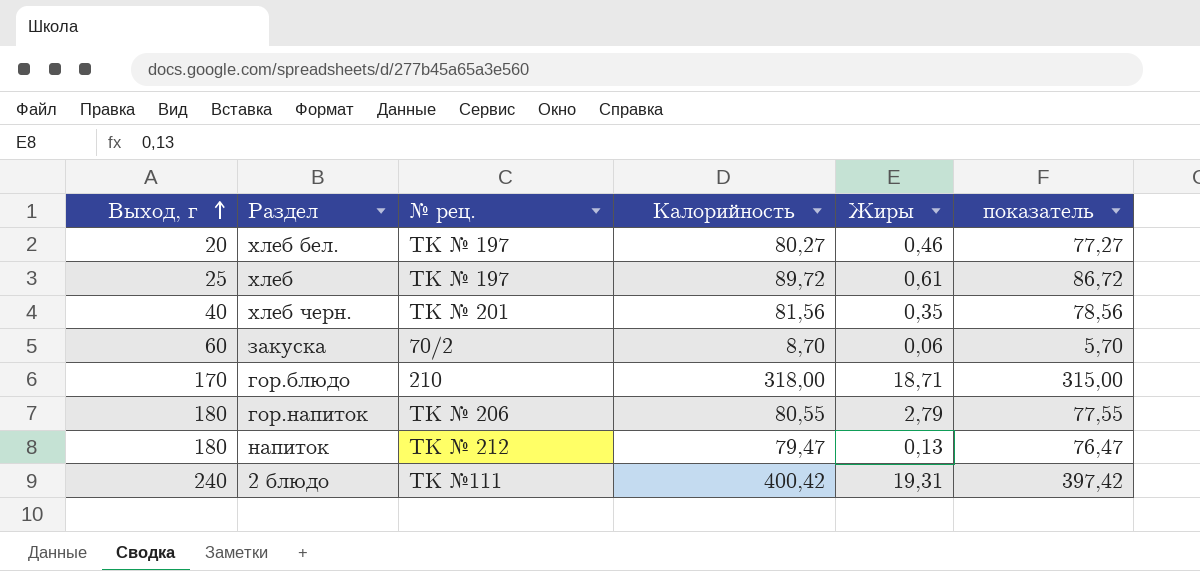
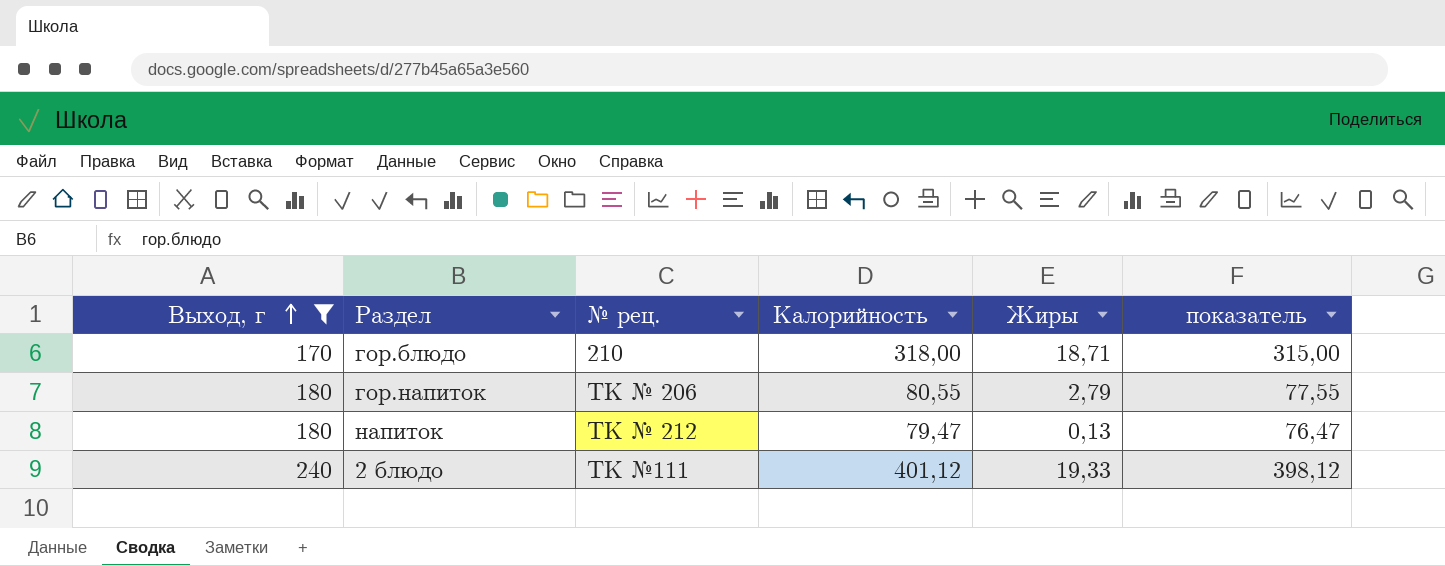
filter: none -> Выход, г >= 170
2 блюдо | Калорийность: 400,42 -> 401,12
2 блюдо | Жиры: 19,31 -> 19,33
2 блюдо | показатель: 397,42 -> 398,12

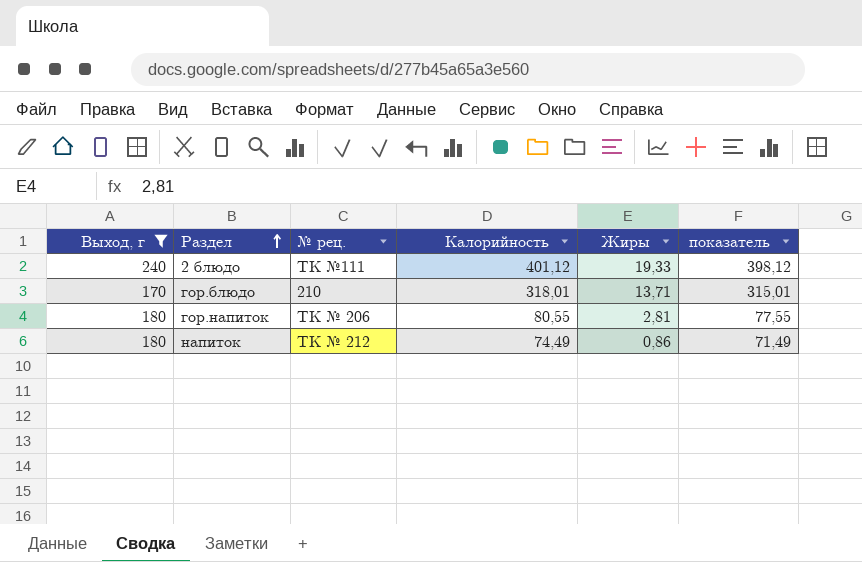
row order: Выход, г ascending -> Раздел ascending
гор.блюдо | Калорийность: 318,00 -> 318,01
гор.блюдо | Жиры: 18,71 -> 13,71
гор.блюдо | показатель: 315,00 -> 315,01
гор.напиток | Жиры: 2,79 -> 2,81
напиток | Калорийность: 79,47 -> 74,49
напиток | Жиры: 0,13 -> 0,86
напиток | показатель: 76,47 -> 71,49

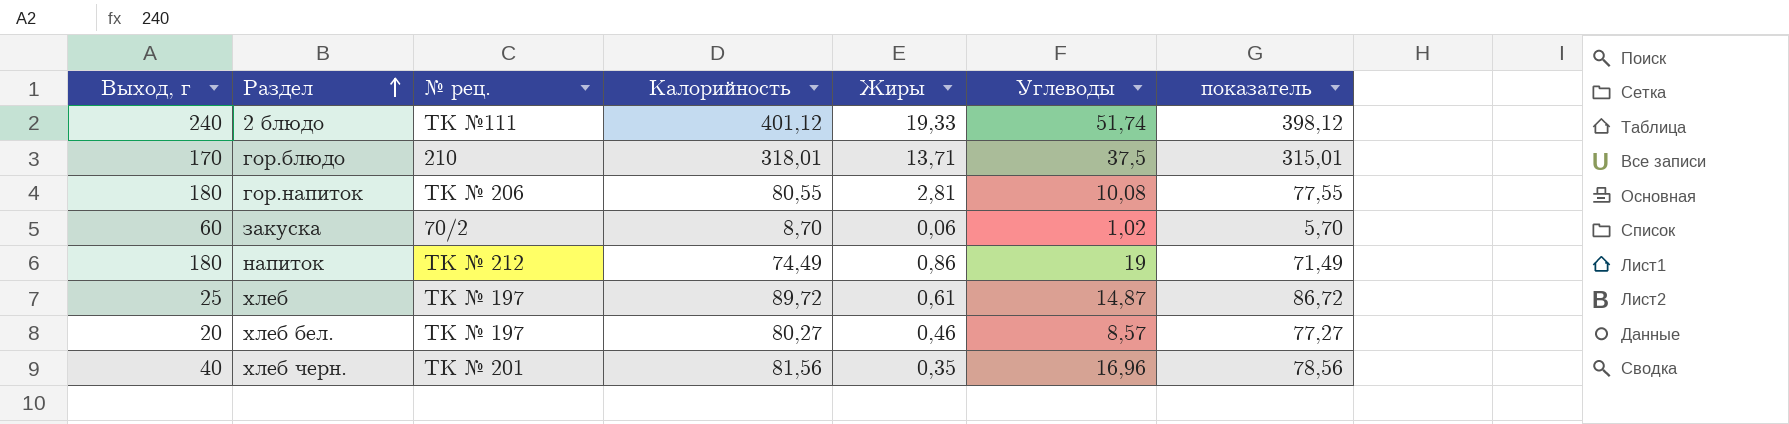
filter: Выход, г >= 170 -> none
column Углеводы | position: none -> 6

